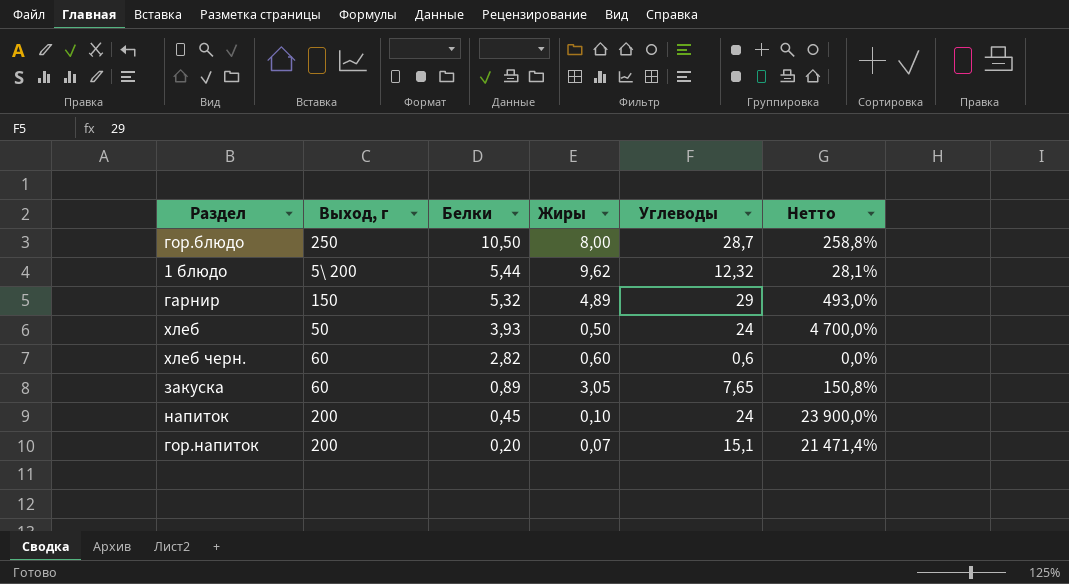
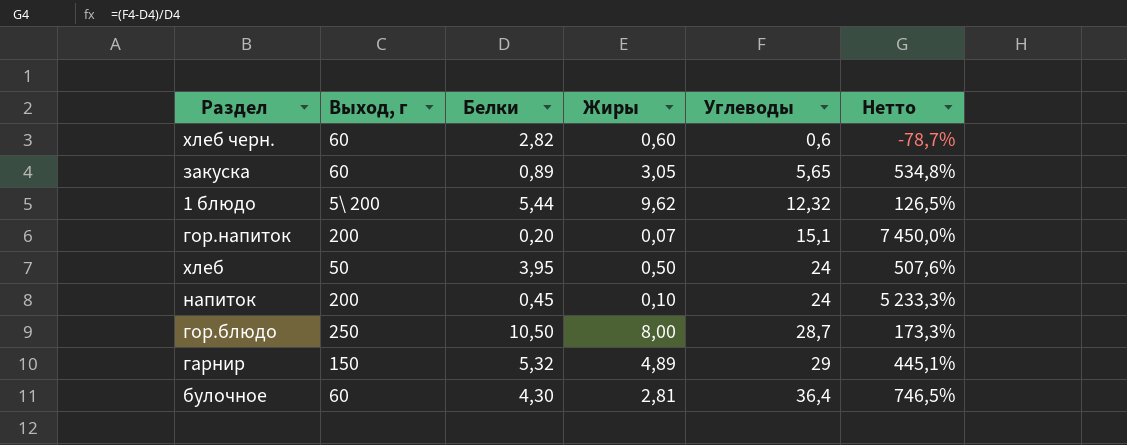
row order: Белки descending -> Углеводы ascending
column Нетто | formula: ([Углеводы] - [Жиры]) / [Жиры] -> ([Углеводы] - [Белки]) / [Белки]
закуска | Углеводы: 7,65 -> 5,65
хлеб | Белки: 3,93 -> 3,95
row булочное: none -> 60 | 4,30 | 2,81 | 36,4 | 746,5%

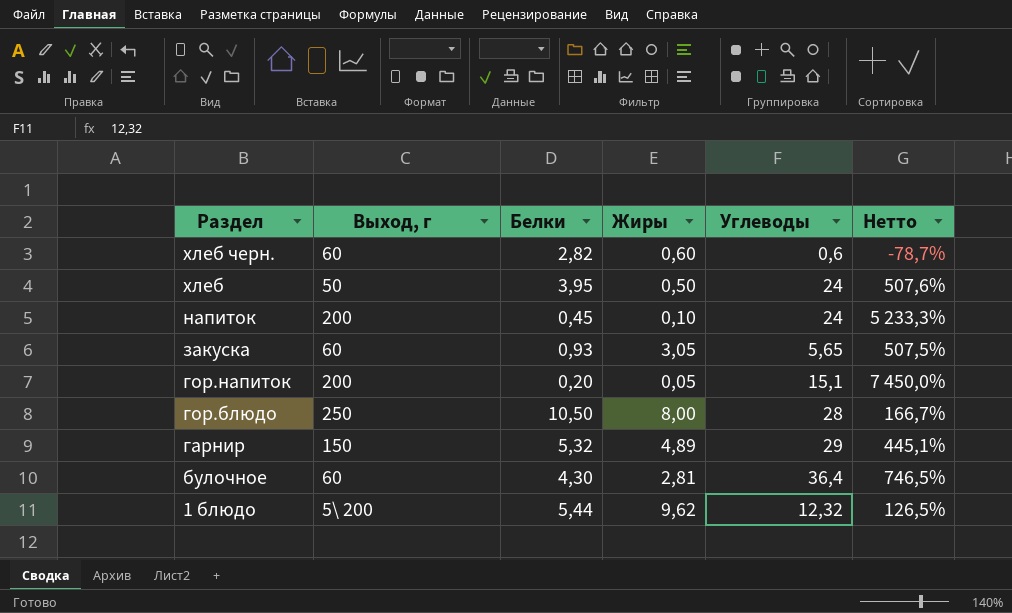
row order: Углеводы ascending -> Раздел descending
закуска | Белки: 0,89 -> 0,93
закуска | Нетто: 534,8% -> 507,5%
гор.напиток | Жиры: 0,07 -> 0,05
гор.блюдо | Углеводы: 28,7 -> 28
гор.блюдо | Нетто: 173,3% -> 166,7%

